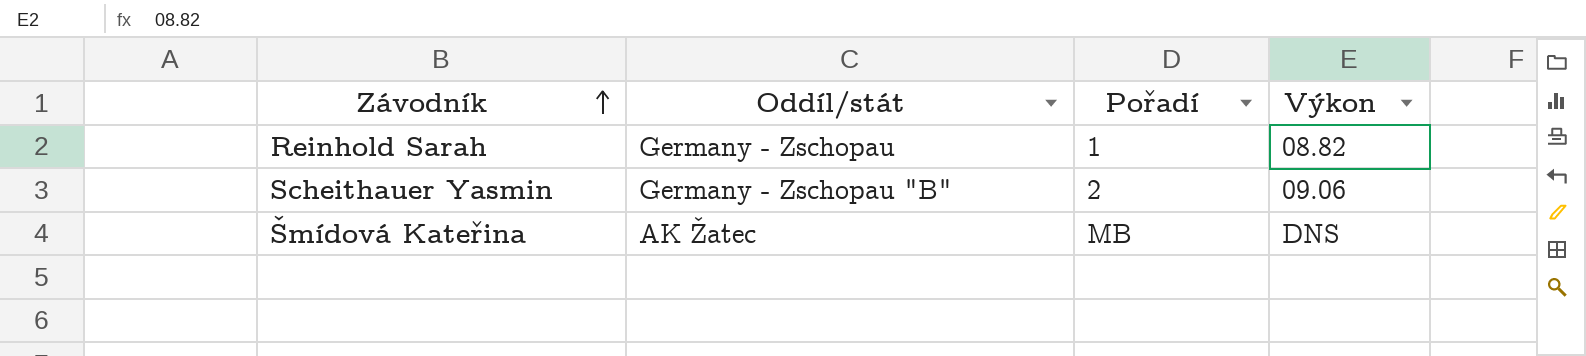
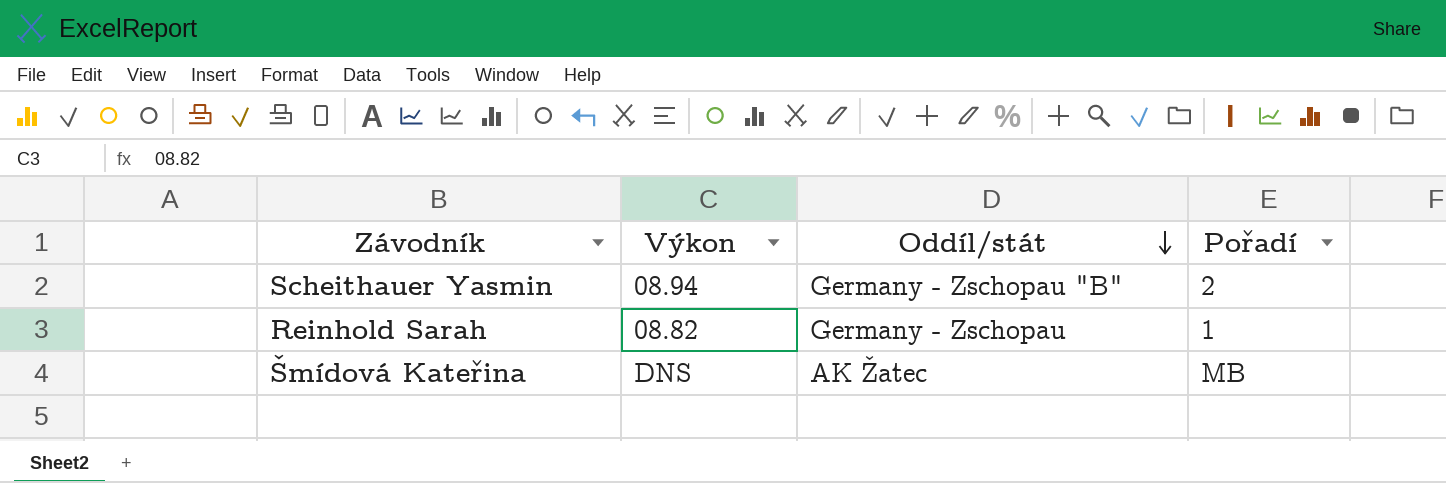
row order: Závodník ascending -> Oddíl/stát descending
column Výkon | position: 4 -> 2
Scheithauer Yasmin | Výkon: 09.06 -> 08.94

